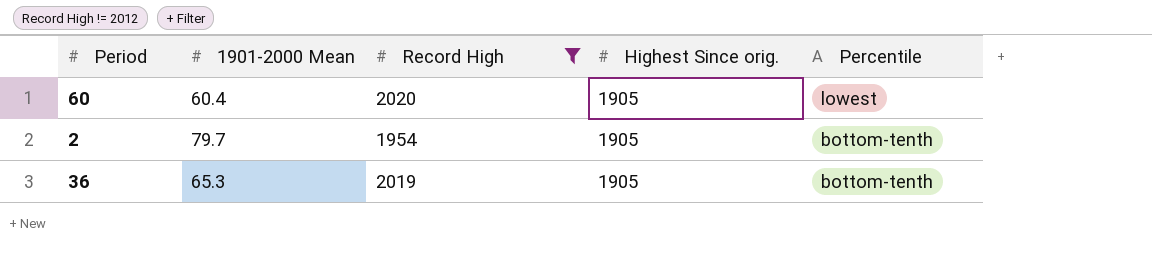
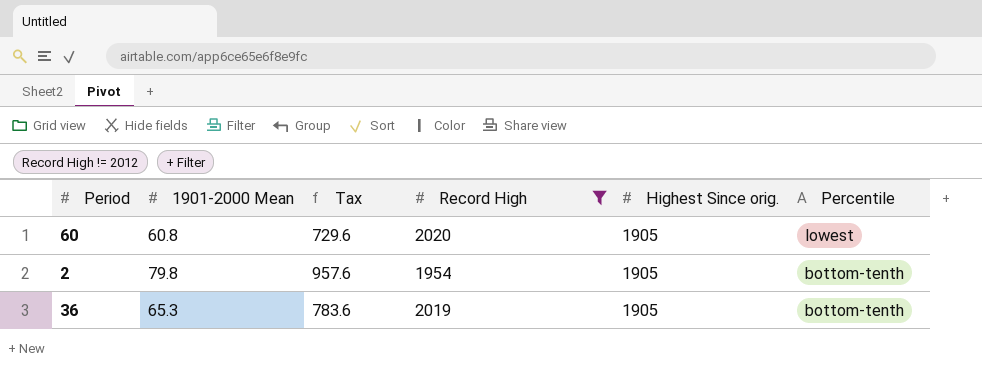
column Tax | formula: none -> [1901-2000 Mean] * 12
60 | 1901-2000 Mean: 60.4 -> 60.8
2 | 1901-2000 Mean: 79.7 -> 79.8

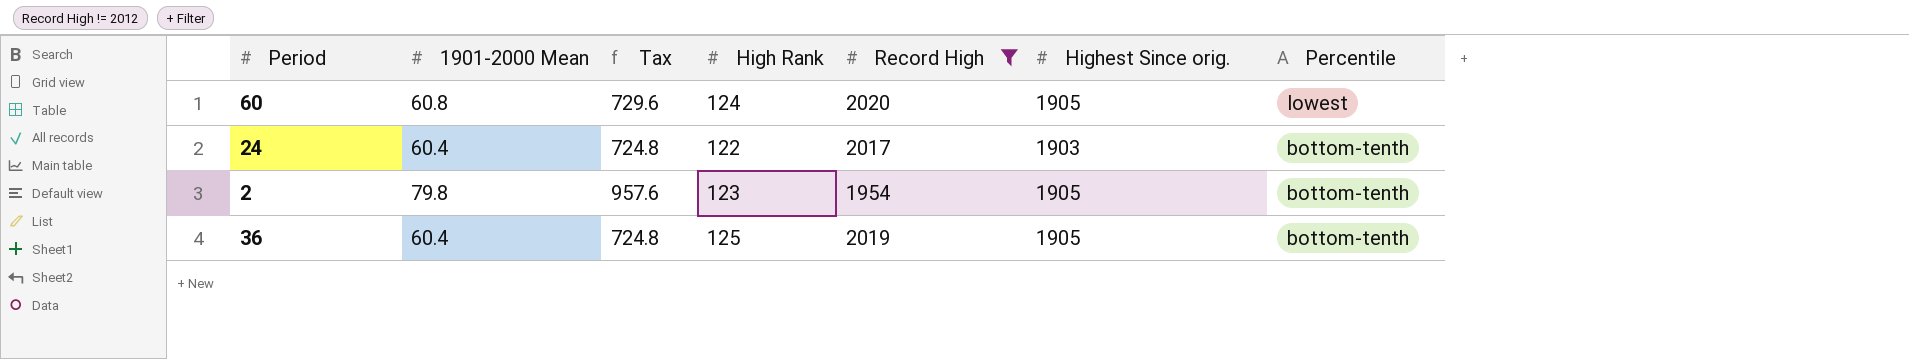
column High Rank | position: none -> 4
row 24: none -> 60.4 | 724.8 | 122 | 2017 | 1903 | bottom-tenth
36 | 1901-2000 Mean: 65.3 -> 60.4
36 | Tax: 783.6 -> 724.8

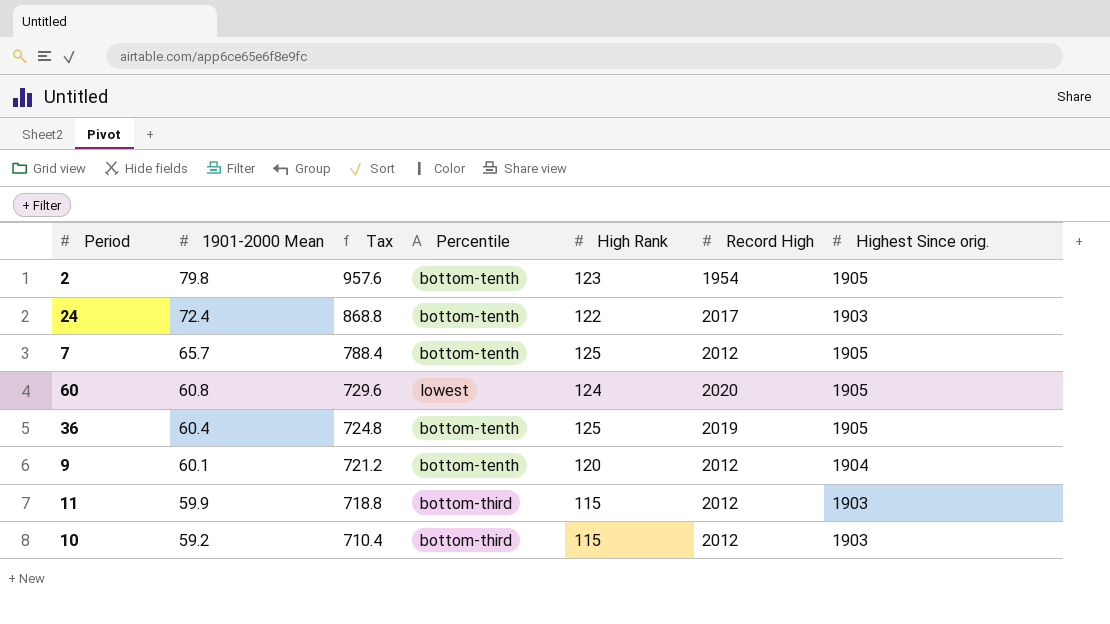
filter: Record High != 2012 -> none
row order: Percentile descending -> 1901-2000 Mean descending
column Percentile | position: 7 -> 4
24 | 1901-2000 Mean: 60.4 -> 72.4
24 | Tax: 724.8 -> 868.8

